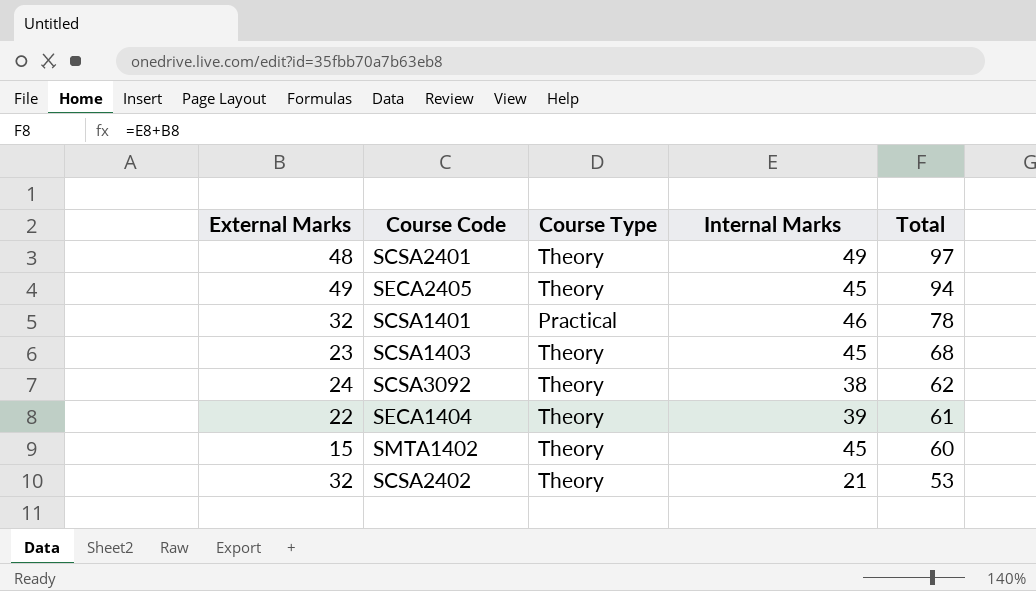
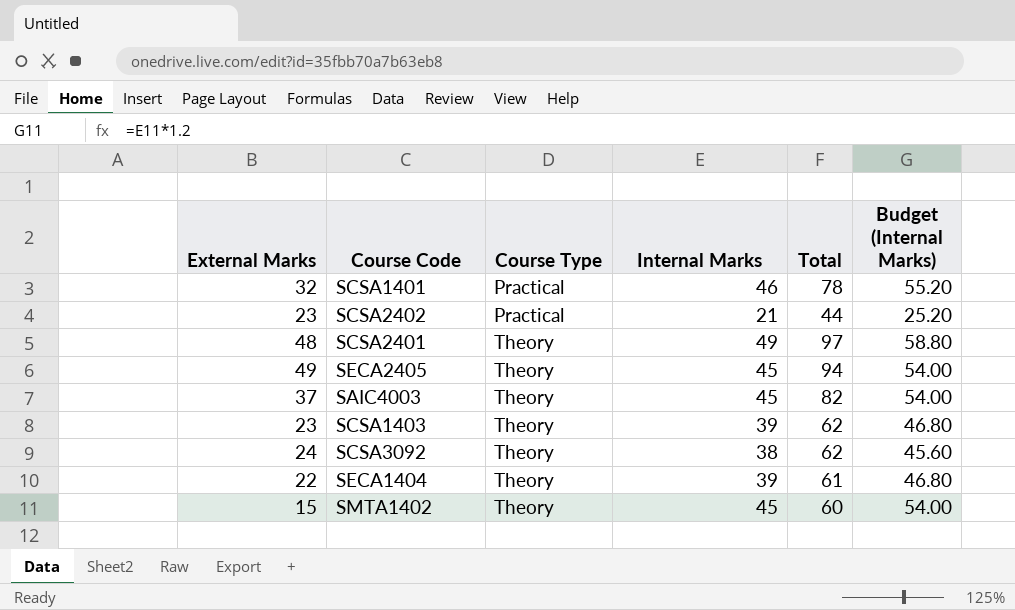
row order: Total descending -> Course Type ascending
column Budget (Internal Marks) | formula: none -> [Internal Marks] * 1.2
SCSA2402 | External Marks: 32 -> 23
SCSA2402 | Course Type: Theory -> Practical
SCSA2402 | Total: 53 -> 44
row SAIC4003: none -> 37 | Theory | 45 | 82 | 54.00
SCSA1403 | Internal Marks: 45 -> 39
SCSA1403 | Total: 68 -> 62

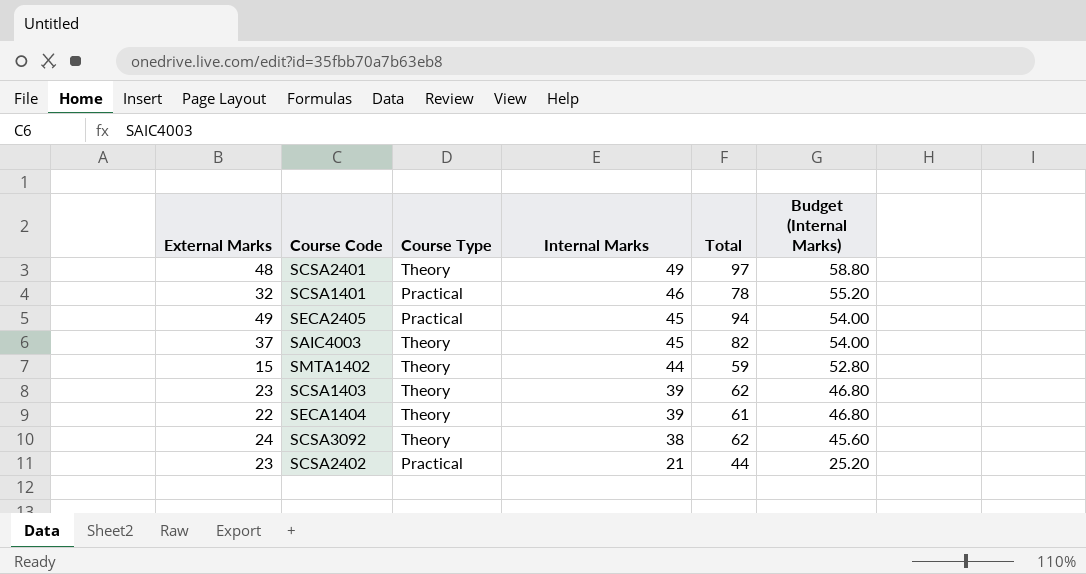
row order: Course Type ascending -> Internal Marks descending
SECA2405 | Course Type: Theory -> Practical
SMTA1402 | Internal Marks: 45 -> 44
SMTA1402 | Total: 60 -> 59
SMTA1402 | Budget (Internal Marks): 54.00 -> 52.80

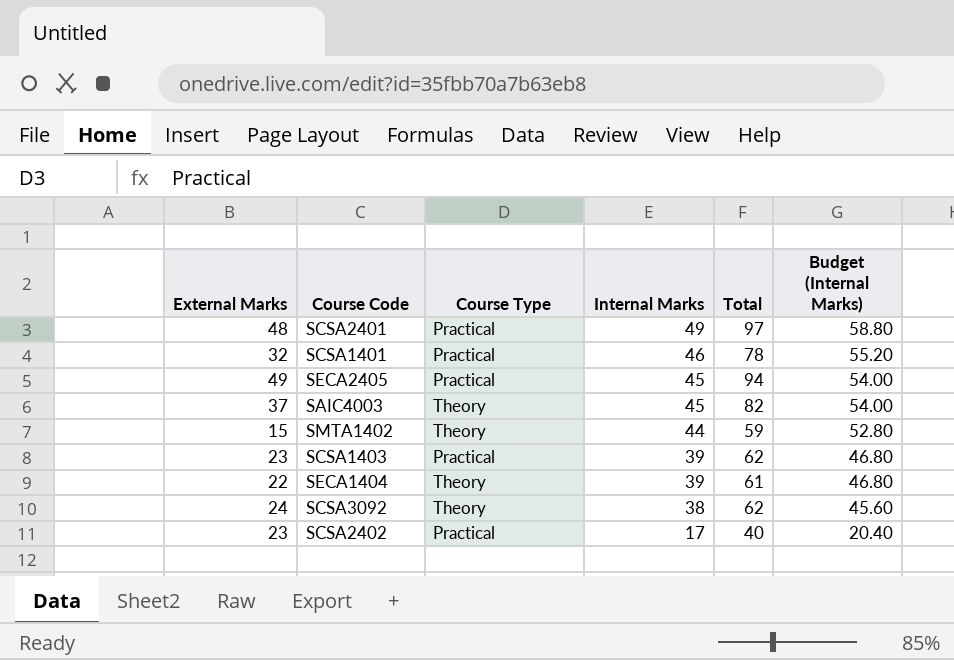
SCSA2401 | Course Type: Theory -> Practical
SCSA1403 | Course Type: Theory -> Practical
SCSA2402 | Internal Marks: 21 -> 17
SCSA2402 | Total: 44 -> 40
SCSA2402 | Budget (Internal Marks): 25.20 -> 20.40

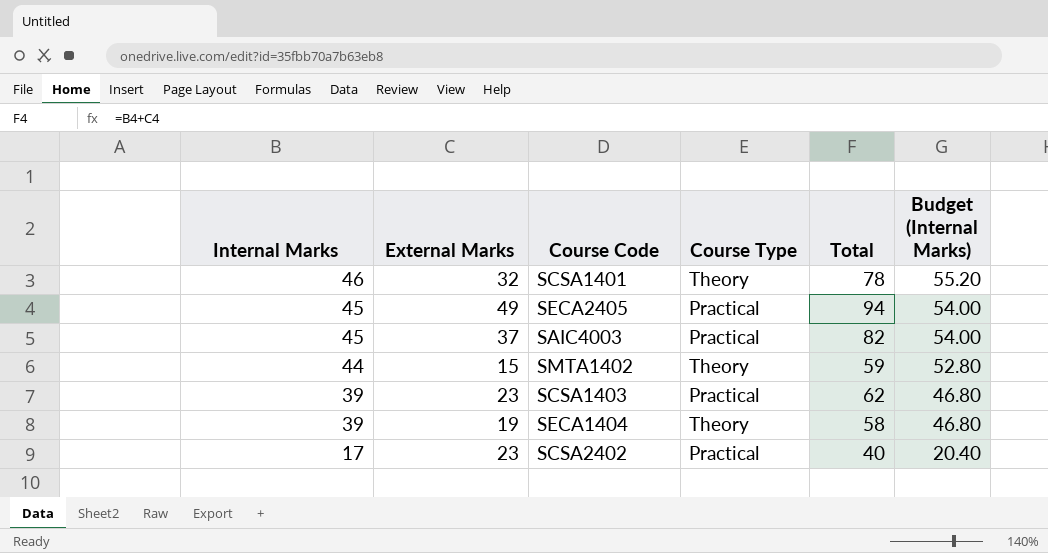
column Internal Marks | position: 4 -> 1
row SCSA2401: 48 | Practical | 49 | 97 | 58.80 -> none
row SCSA3092: 24 | Theory | 38 | 62 | 45.60 -> none
SCSA1401 | Course Type: Practical -> Theory
SAIC4003 | Course Type: Theory -> Practical
SECA1404 | External Marks: 22 -> 19
SECA1404 | Total: 61 -> 58

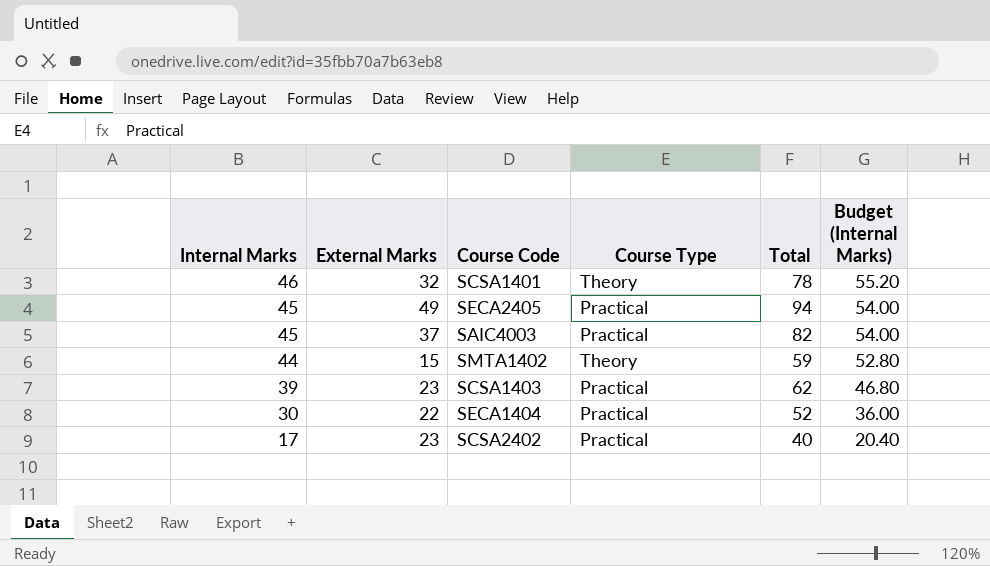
SECA1404 | Internal Marks: 39 -> 30
SECA1404 | External Marks: 19 -> 22
SECA1404 | Course Type: Theory -> Practical
SECA1404 | Total: 58 -> 52
SECA1404 | Budget (Internal Marks): 46.80 -> 36.00

